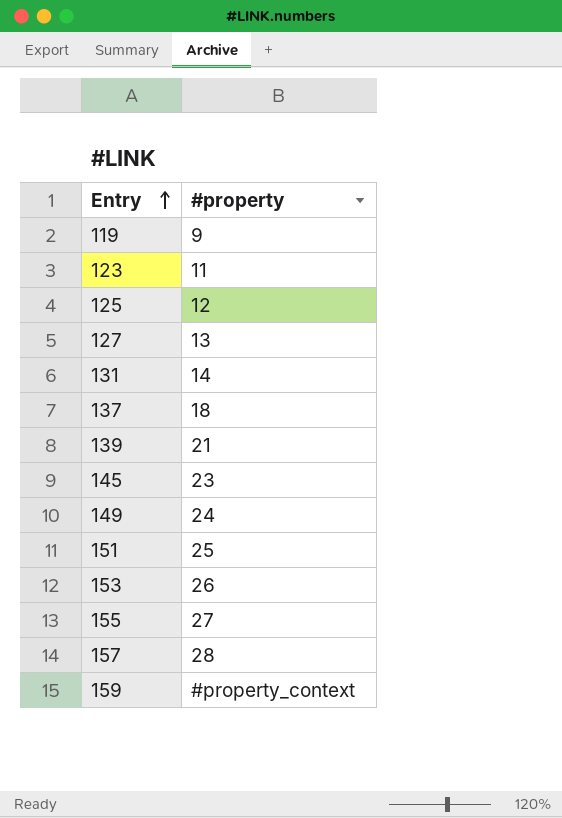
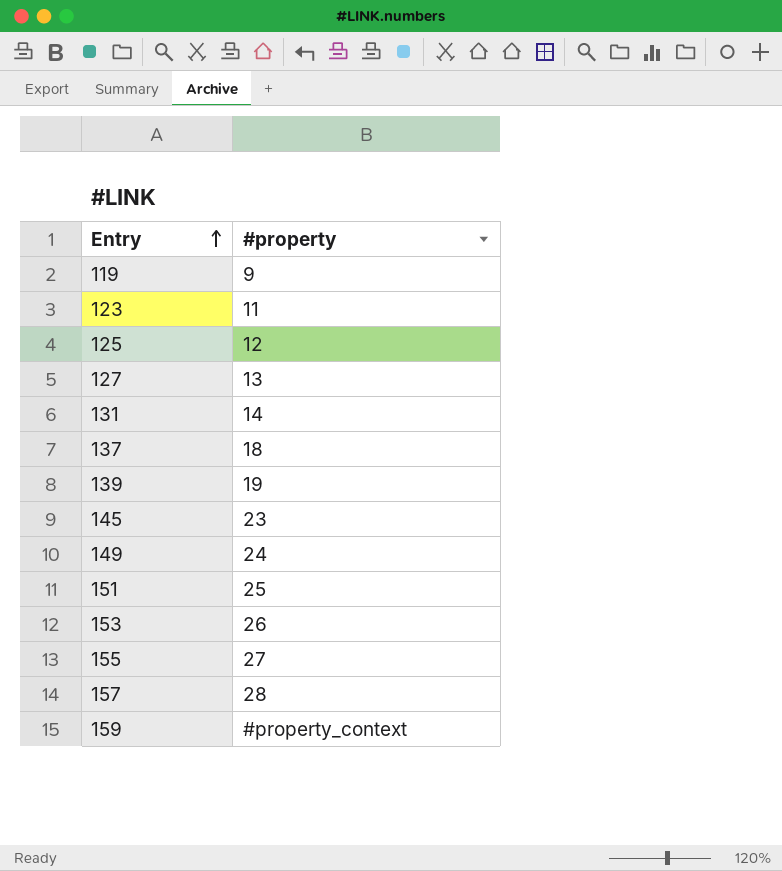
139 | #property: 21 -> 19

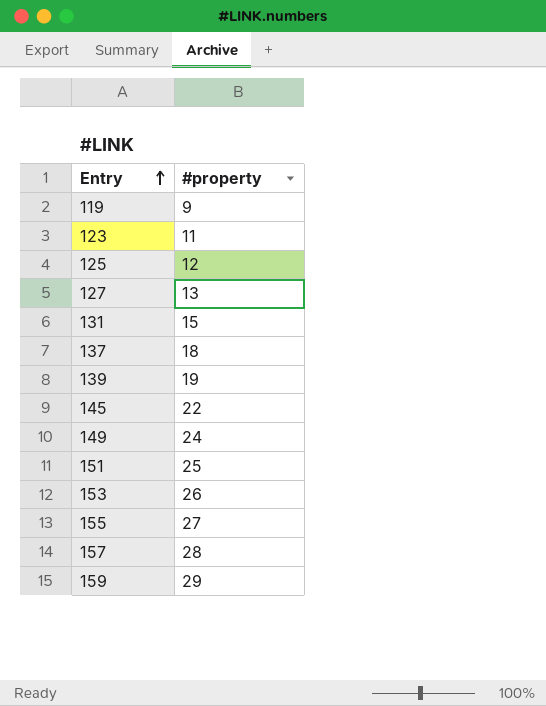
131 | #property: 14 -> 15
145 | #property: 23 -> 22
159 | #property: #property_context -> 29

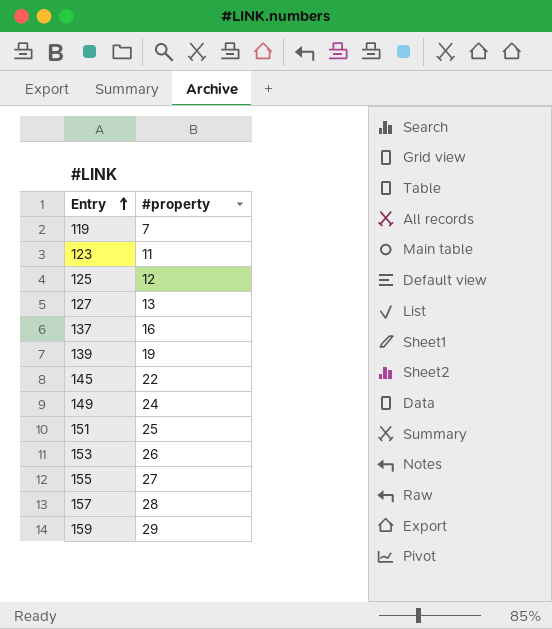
row 131: 15 -> none
119 | #property: 9 -> 7
137 | #property: 18 -> 16

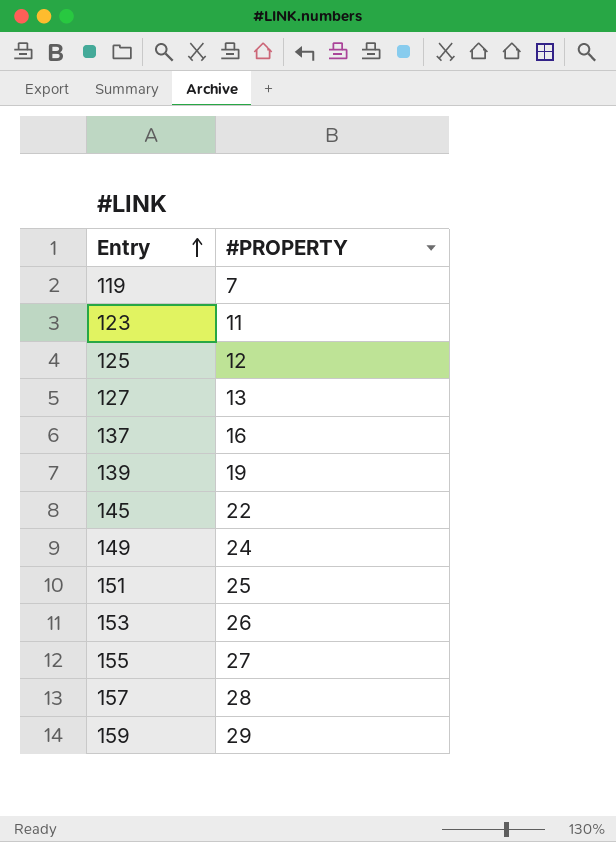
column name: #property -> #PROPERTY

